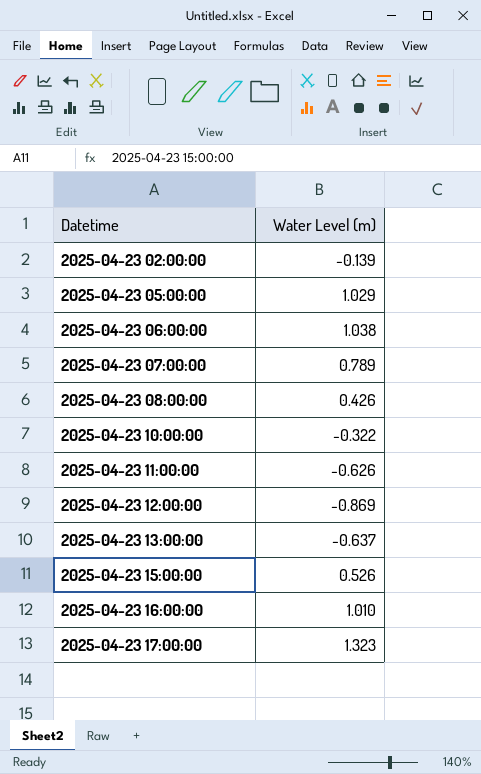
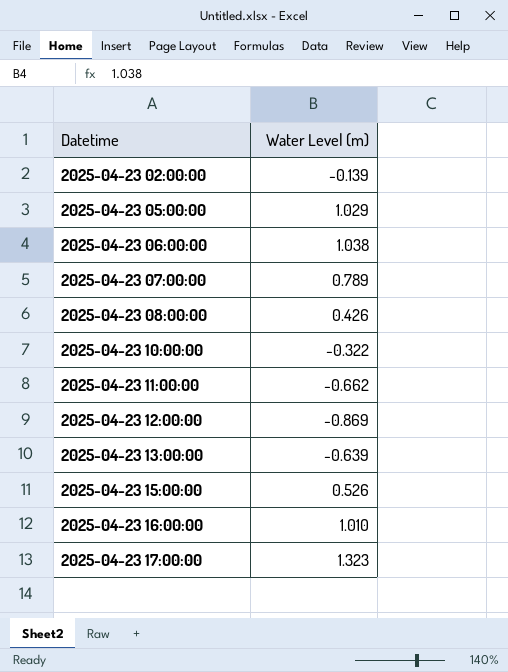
2025-04-23 11:00:00 | Water Level (m): -0.626 -> -0.662
2025-04-23 13:00:00 | Water Level (m): -0.637 -> -0.639

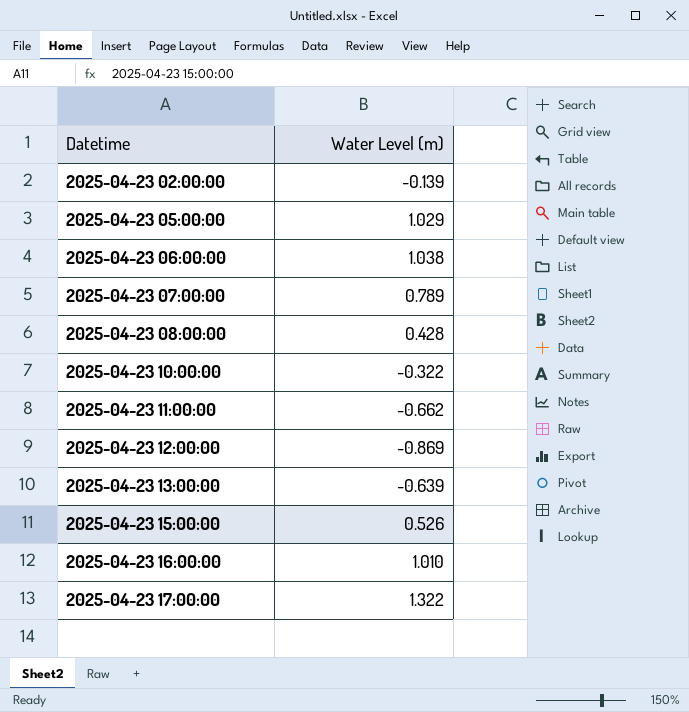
2025-04-23 08:00:00 | Water Level (m): 0.426 -> 0.428
2025-04-23 17:00:00 | Water Level (m): 1.323 -> 1.322

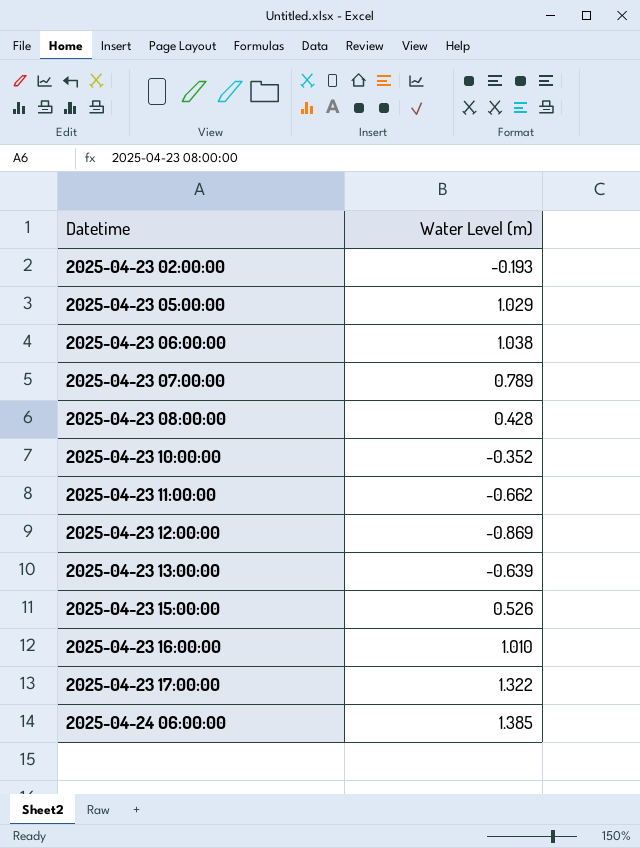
2025-04-23 02:00:00 | Water Level (m): -0.139 -> -0.193
2025-04-23 10:00:00 | Water Level (m): -0.322 -> -0.352
row 2025-04-24 06:00:00: none -> 1.385

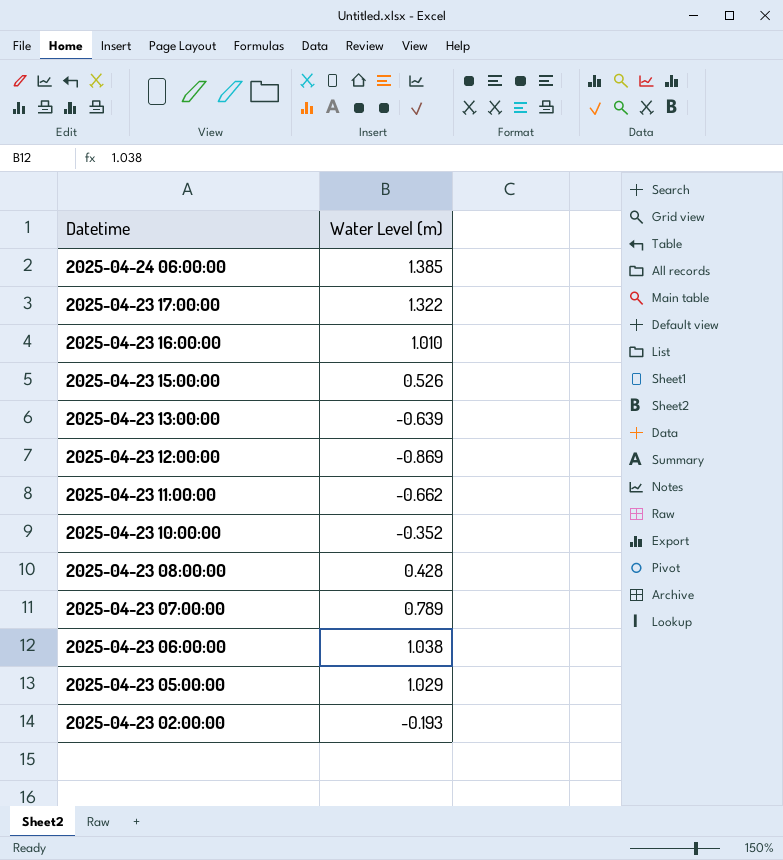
row order: Datetime ascending -> Datetime descending

